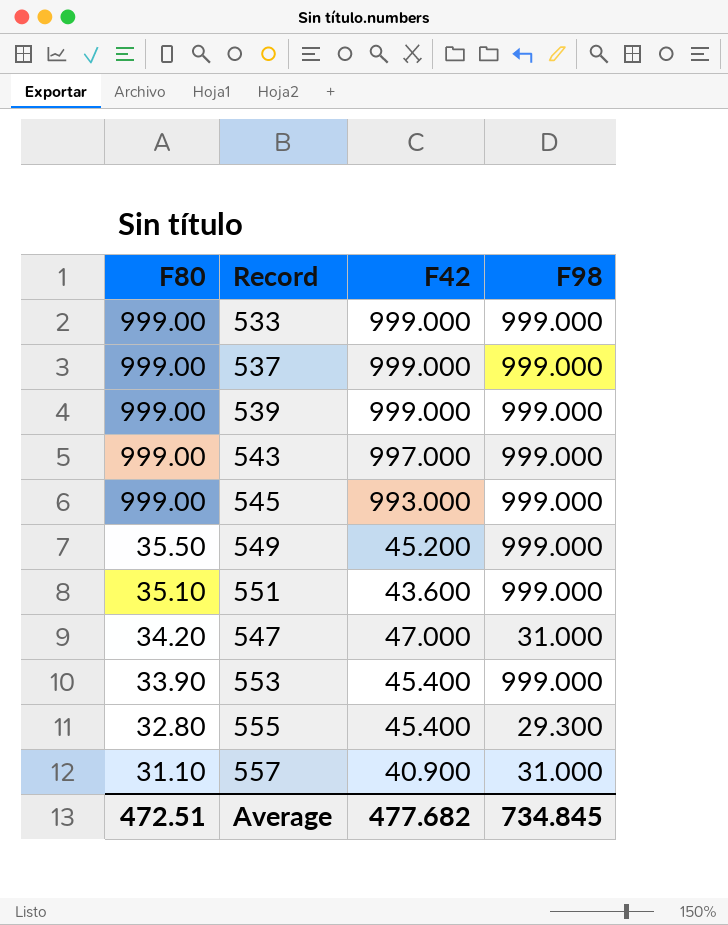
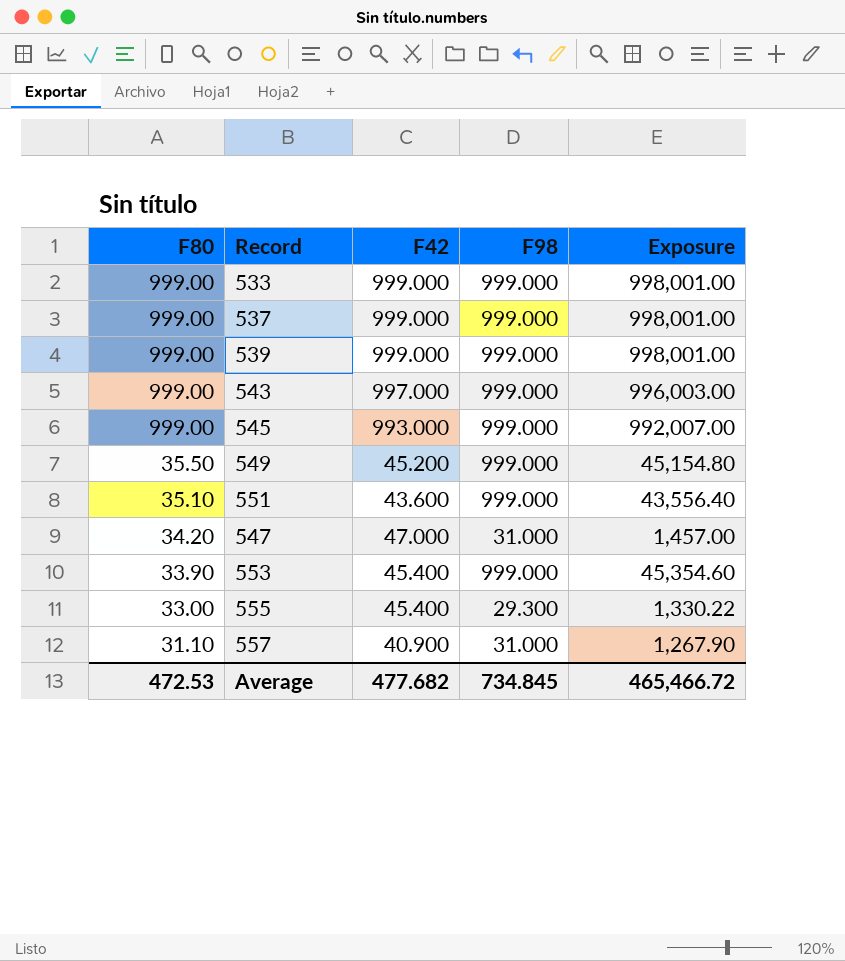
column Exposure | formula: none -> [F42] * [F98]
555 | F80: 32.80 -> 33.00
Average | F80: 472.51 -> 472.53

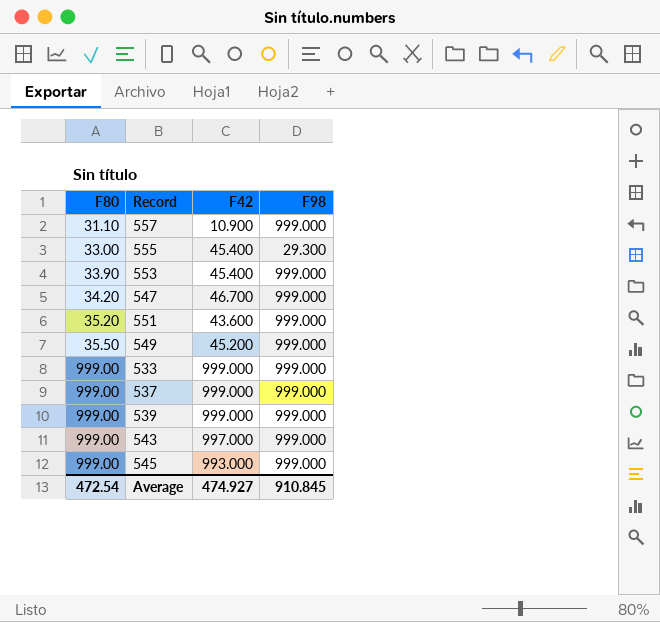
row order: F80 descending -> F80 ascending
column Exposure | formula: [F42] * [F98] -> none
557 | F42: 40.900 -> 10.900
557 | F98: 31.000 -> 999.000
547 | F42: 47.000 -> 46.700
547 | F98: 31.000 -> 999.000
551 | F80: 35.10 -> 35.20
Average | F80: 472.53 -> 472.54
Average | F42: 477.682 -> 474.927
Average | F98: 734.845 -> 910.845

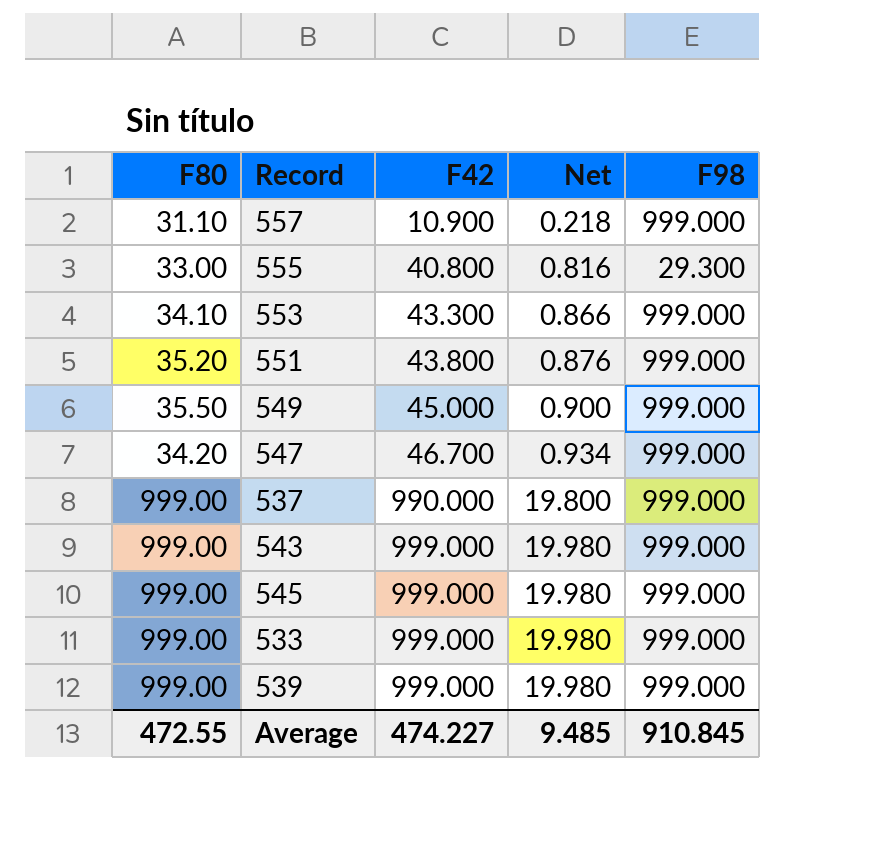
row order: F80 ascending -> F42 ascending
column Net | formula: none -> [F42] * 0.02
555 | F42: 45.400 -> 40.800
553 | F80: 33.90 -> 34.10
553 | F42: 45.400 -> 43.300
551 | F42: 43.600 -> 43.800
549 | F42: 45.200 -> 45.000
537 | F42: 999.000 -> 990.000
543 | F42: 997.000 -> 999.000
545 | F42: 993.000 -> 999.000
Average | F80: 472.54 -> 472.55
Average | F42: 474.927 -> 474.227

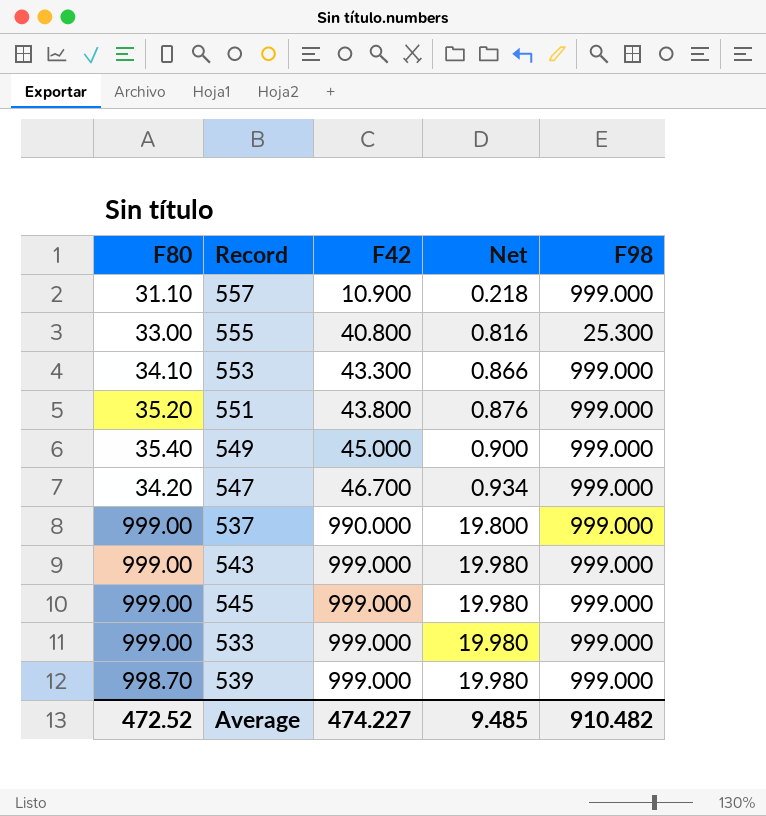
555 | F98: 29.300 -> 25.300
549 | F80: 35.50 -> 35.40
539 | F80: 999.00 -> 998.70
Average | F80: 472.55 -> 472.52
Average | F98: 910.845 -> 910.482

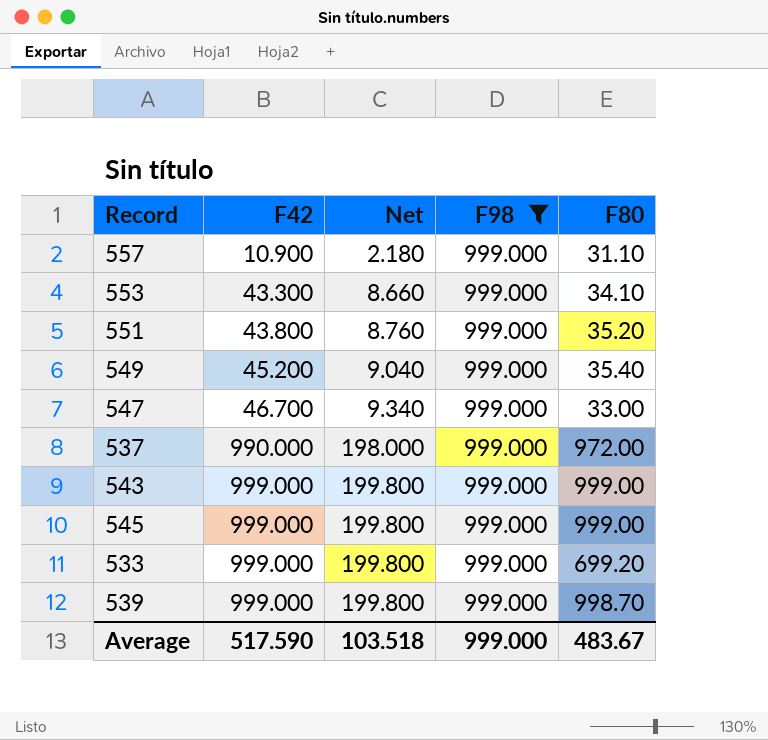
filter: none -> F98 = 999.000
column Net | formula: [F42] * 0.02 -> [F42] * 0.2
column F80 | position: 1 -> 5
549 | F42: 45.000 -> 45.200
547 | F80: 34.20 -> 33.00
537 | F80: 999.00 -> 972.00
533 | F80: 999.00 -> 699.20
Average | F42: 474.227 -> 517.590
Average | Net: 9.485 -> 103.518
Average | F98: 910.482 -> 999.000
Average | F80: 472.52 -> 483.67

